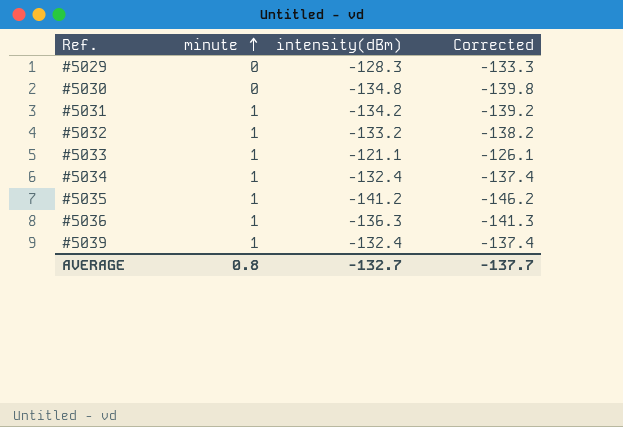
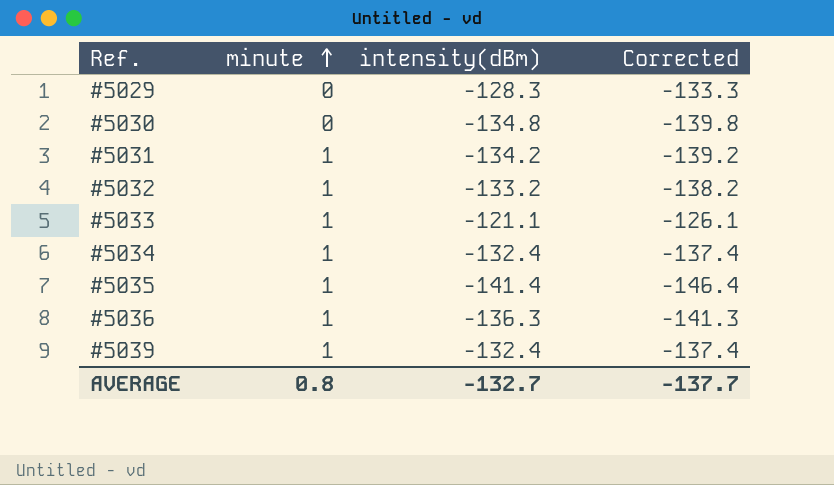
#5035 | intensity(dBm): -141.2 -> -141.4
#5035 | Corrected: -146.2 -> -146.4

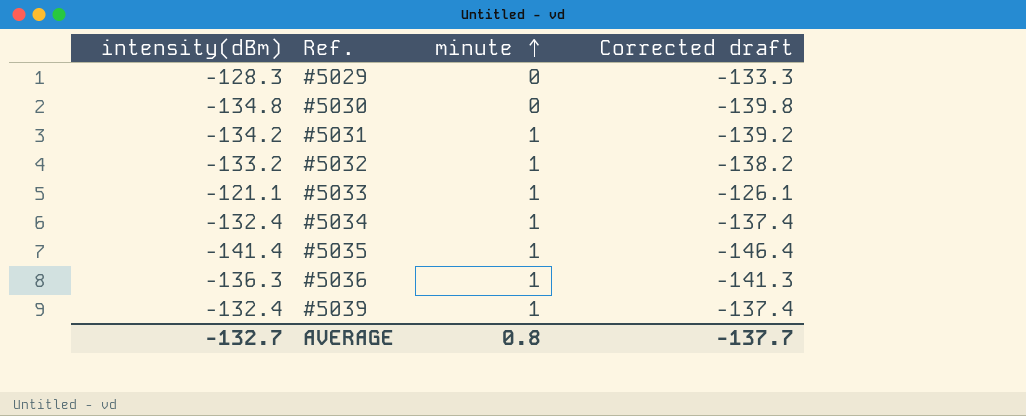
column intensity(dBm) | position: 3 -> 1
column name: Corrected -> Corrected draft

